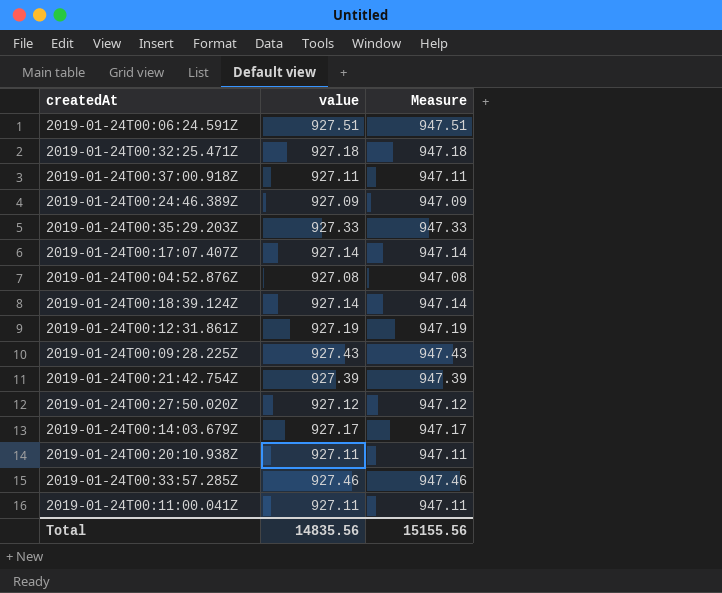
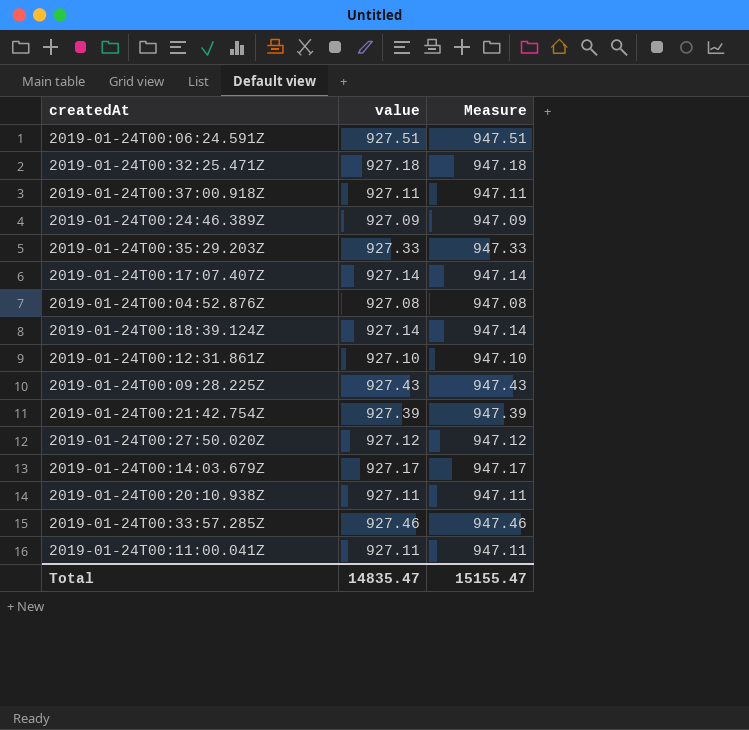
2019-01-24T00:12:31.861Z | value: 927.19 -> 927.10
2019-01-24T00:12:31.861Z | Measure: 947.19 -> 947.10
Total | value: 14835.56 -> 14835.47
Total | Measure: 15155.56 -> 15155.47

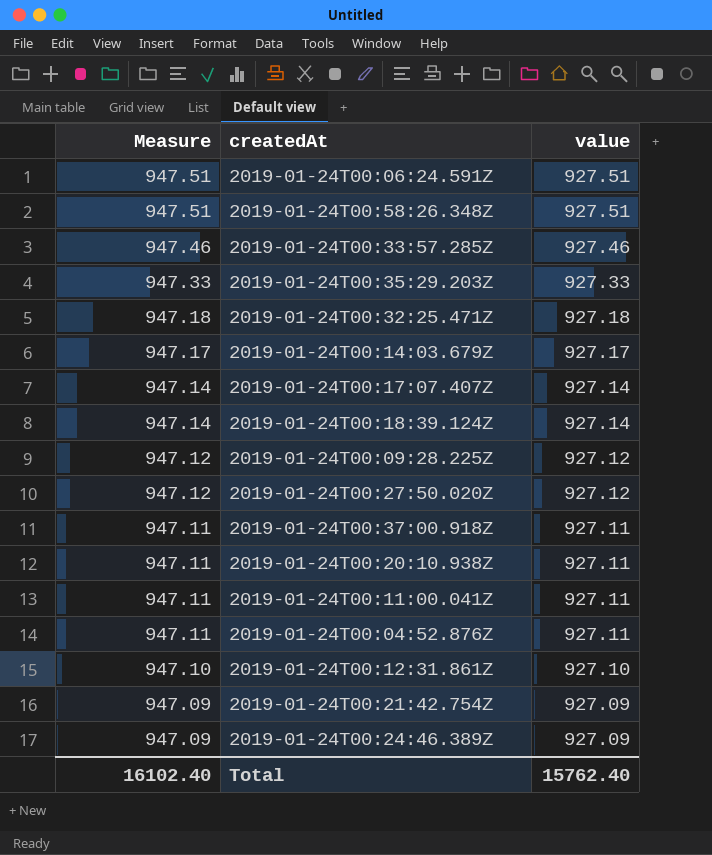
row order: none -> Measure descending
column Measure | position: 3 -> 1
row 2019-01-24T00:58:26.348Z: none -> 947.51 | 927.51
2019-01-24T00:09:28.225Z | Measure: 947.43 -> 947.12
2019-01-24T00:09:28.225Z | value: 927.43 -> 927.12
2019-01-24T00:04:52.876Z | Measure: 947.08 -> 947.11
2019-01-24T00:04:52.876Z | value: 927.08 -> 927.11
2019-01-24T00:21:42.754Z | Measure: 947.39 -> 947.09
2019-01-24T00:21:42.754Z | value: 927.39 -> 927.09
Total | Measure: 15155.47 -> 16102.40
Total | value: 14835.47 -> 15762.40

